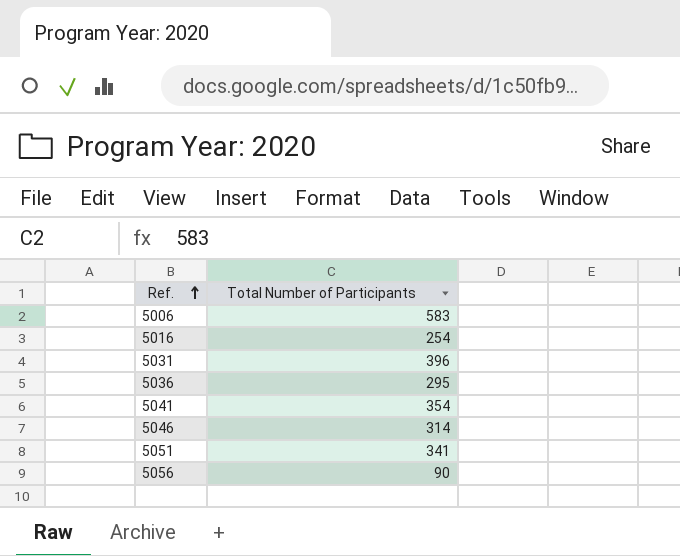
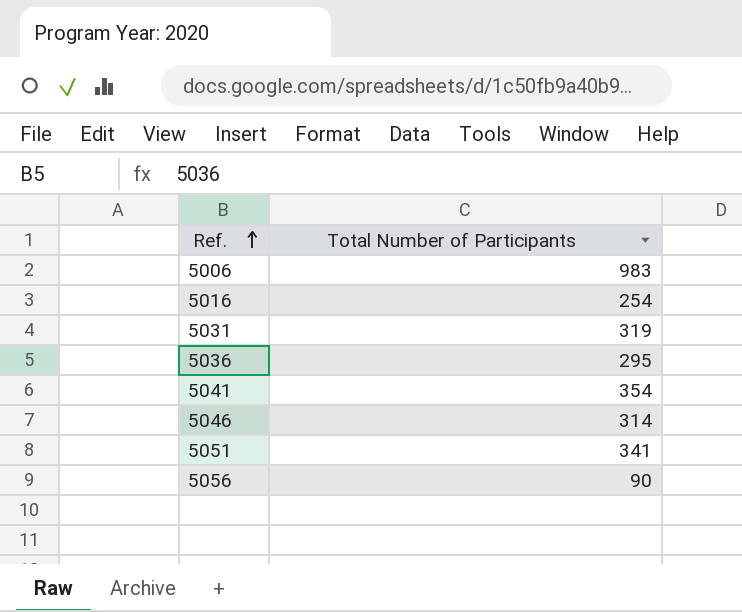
5006 | Total Number of Participants: 583 -> 983
5031 | Total Number of Participants: 396 -> 319

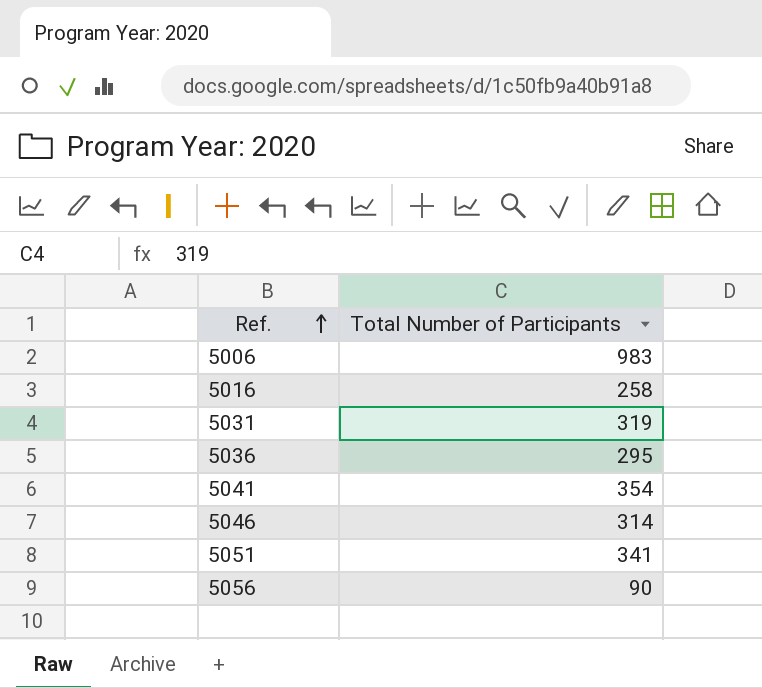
5016 | Total Number of Participants: 254 -> 258

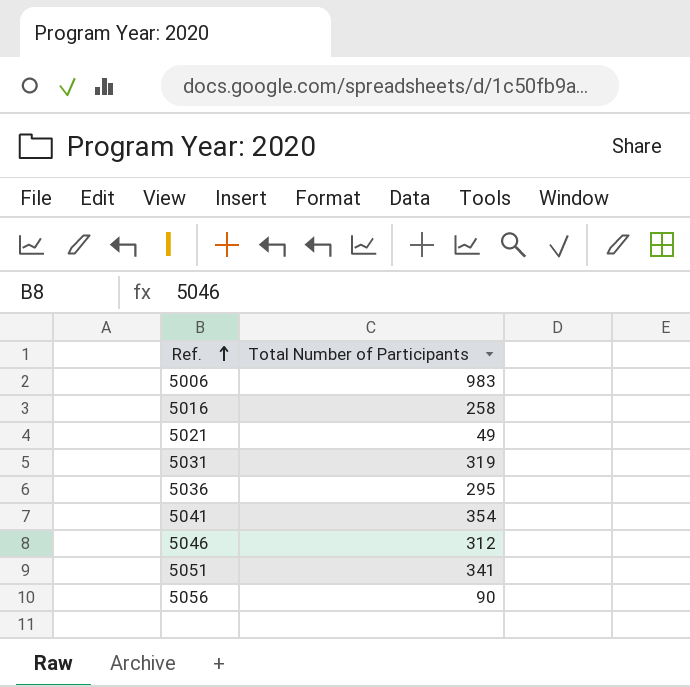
row 5021: none -> 49
5046 | Total Number of Participants: 314 -> 312

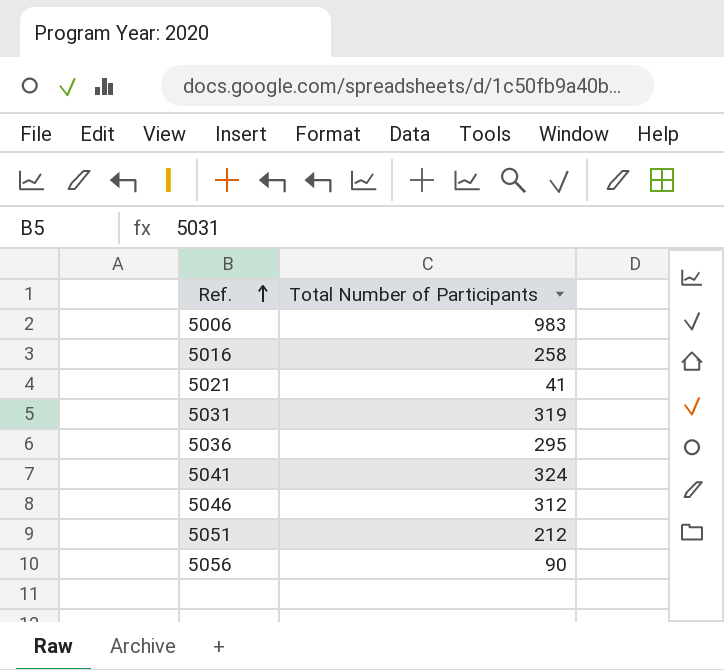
5021 | Total Number of Participants: 49 -> 41
5041 | Total Number of Participants: 354 -> 324
5051 | Total Number of Participants: 341 -> 212

